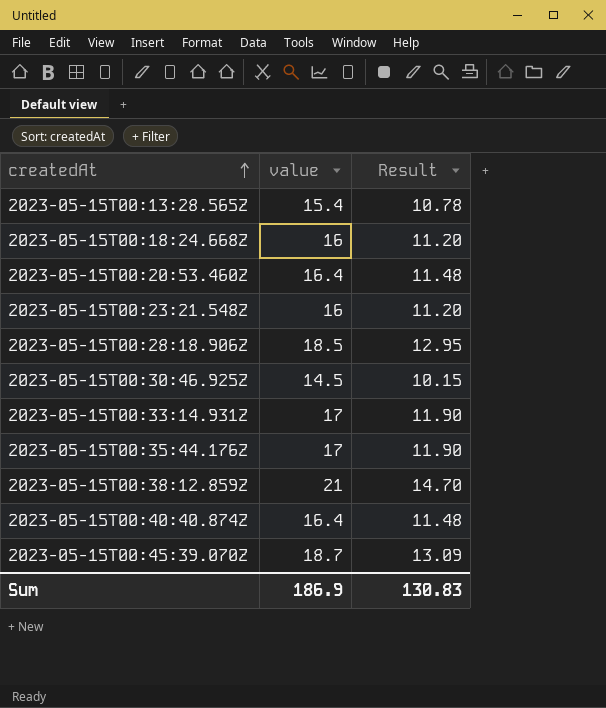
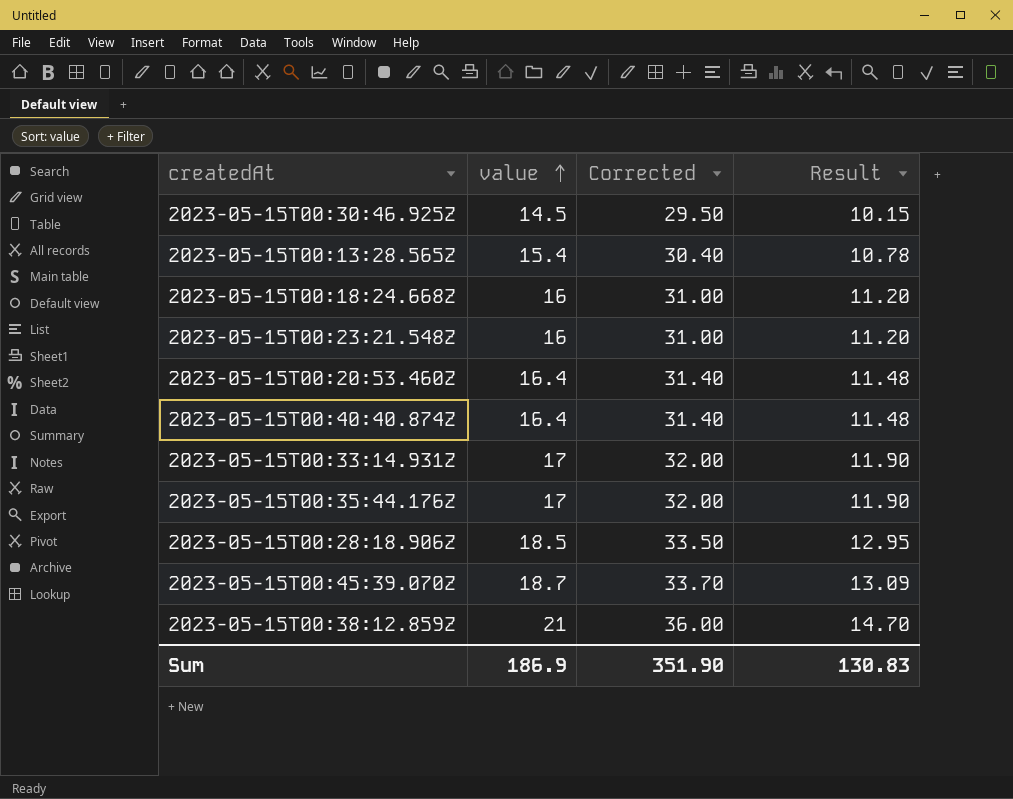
row order: createdAt ascending -> value ascending
column Corrected | formula: none -> [value] + 15

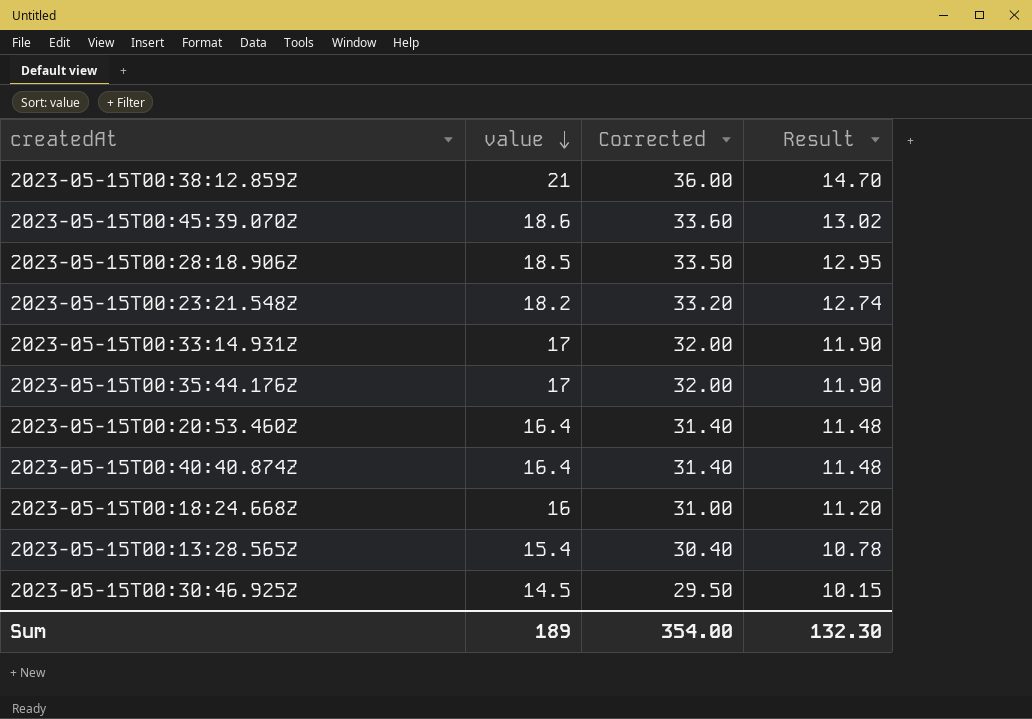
row order: value ascending -> value descending
2023-05-15T00:45:39.070Z | value: 18.7 -> 18.6
2023-05-15T00:45:39.070Z | Corrected: 33.70 -> 33.60
2023-05-15T00:45:39.070Z | Result: 13.09 -> 13.02
2023-05-15T00:23:21.548Z | value: 16 -> 18.2
2023-05-15T00:23:21.548Z | Corrected: 31.00 -> 33.20
2023-05-15T00:23:21.548Z | Result: 11.20 -> 12.74
Sum | value: 186.9 -> 189
Sum | Corrected: 351.90 -> 354.00
Sum | Result: 130.83 -> 132.30

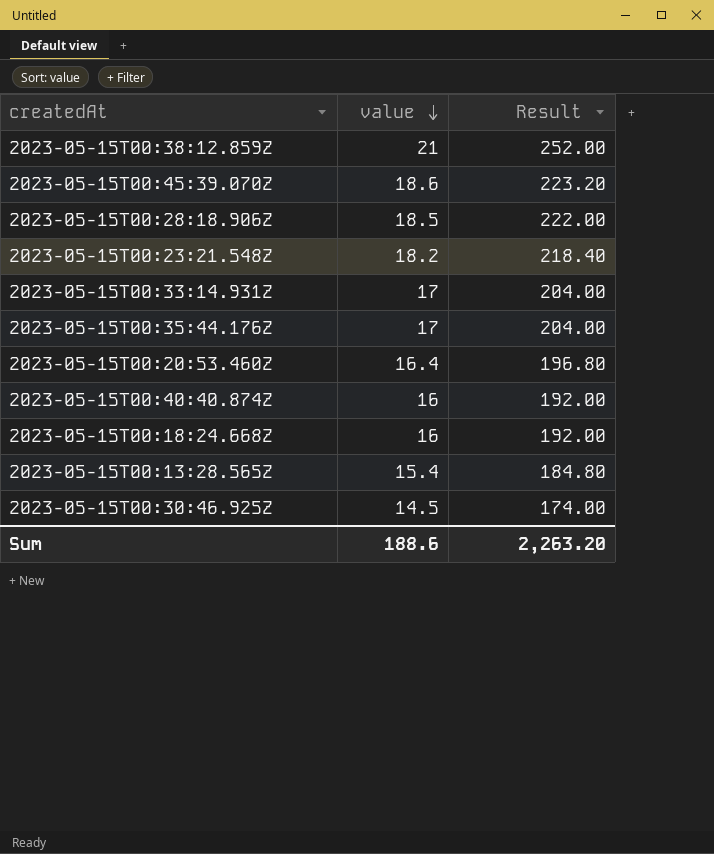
column Corrected | formula: [value] + 15 -> none
column Result | formula: [value] * 0.7 -> [value] * 12
2023-05-15T00:40:40.874Z | value: 16.4 -> 16
Sum | value: 189 -> 188.6
Sum | Result: 132.30 -> 2,263.20

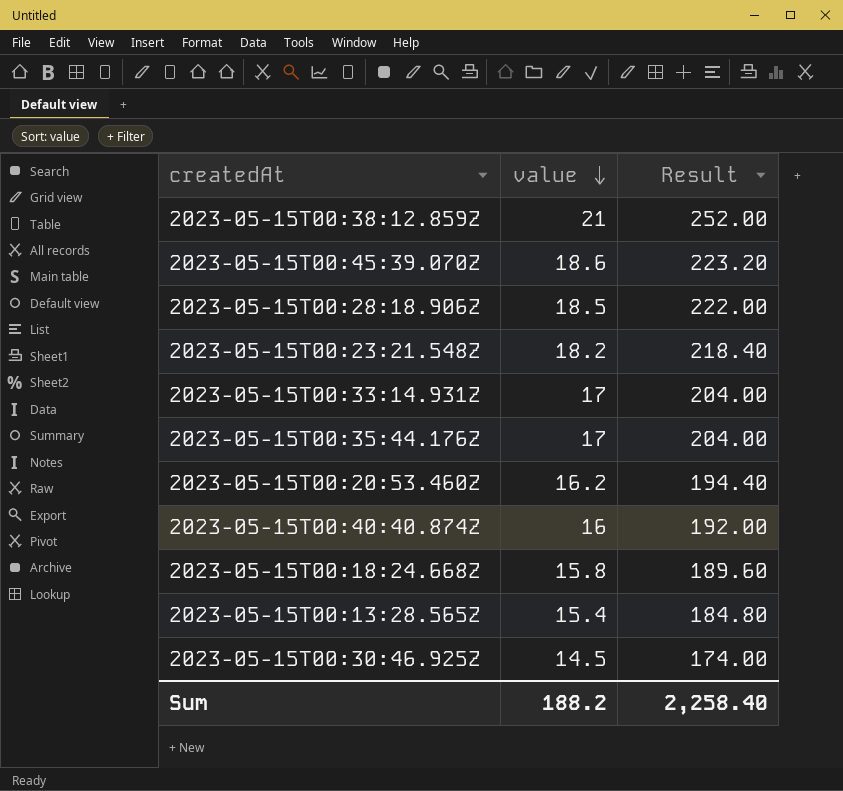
2023-05-15T00:20:53.460Z | value: 16.4 -> 16.2
2023-05-15T00:20:53.460Z | Result: 196.80 -> 194.40
2023-05-15T00:18:24.668Z | value: 16 -> 15.8
2023-05-15T00:18:24.668Z | Result: 192.00 -> 189.60
Sum | value: 188.6 -> 188.2
Sum | Result: 2,263.20 -> 2,258.40

